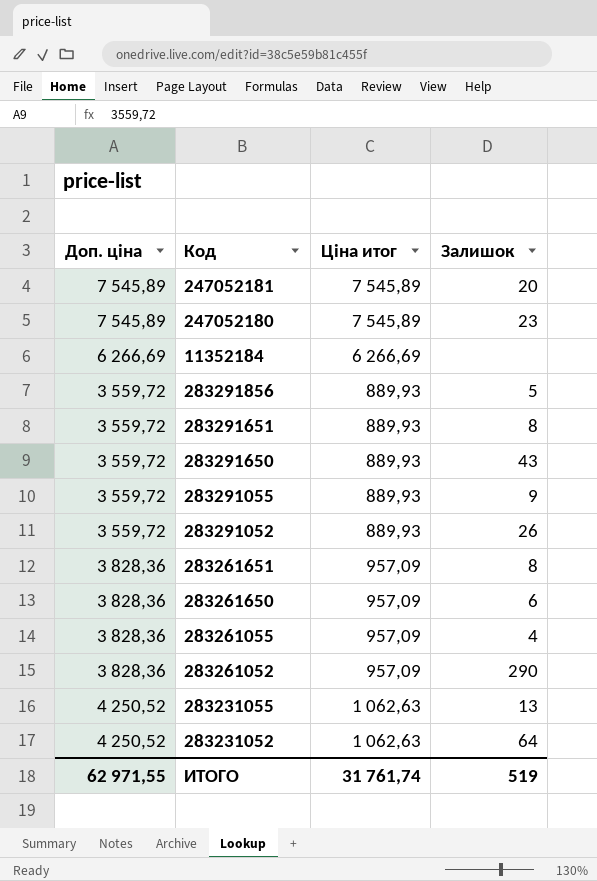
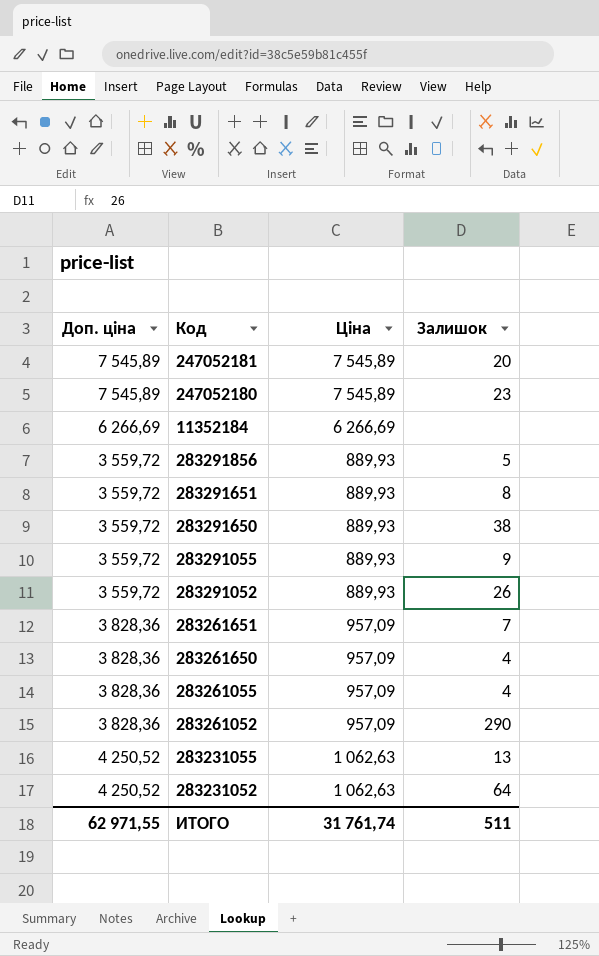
column name: Ціна итог -> Ціна
283291650 | Залишок: 43 -> 38
283261651 | Залишок: 8 -> 7
283261650 | Залишок: 6 -> 4
ИТОГО | Залишок: 519 -> 511

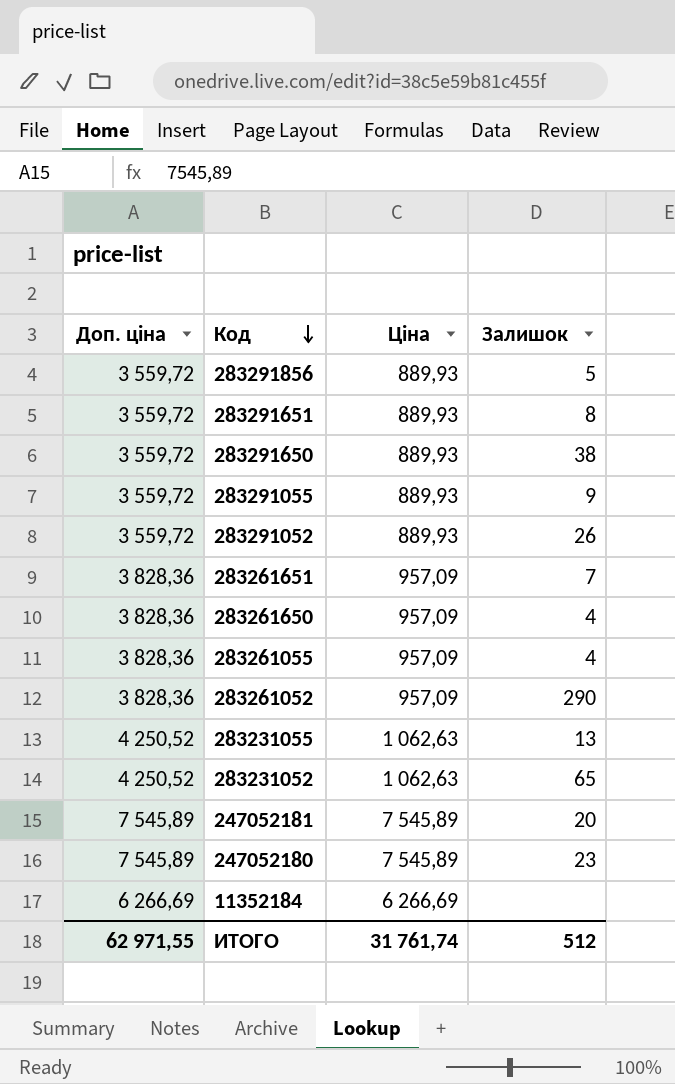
row order: none -> Код descending
283231052 | Залишок: 64 -> 65
ИТОГО | Залишок: 511 -> 512

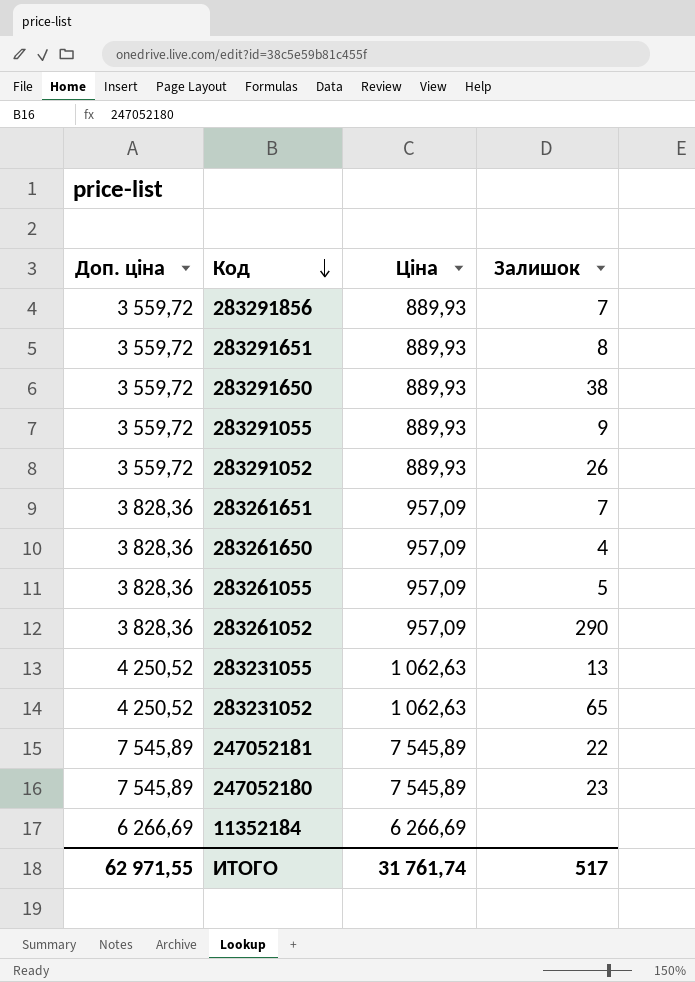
283291856 | Залишок: 5 -> 7
283261055 | Залишок: 4 -> 5
247052181 | Залишок: 20 -> 22
ИТОГО | Залишок: 512 -> 517

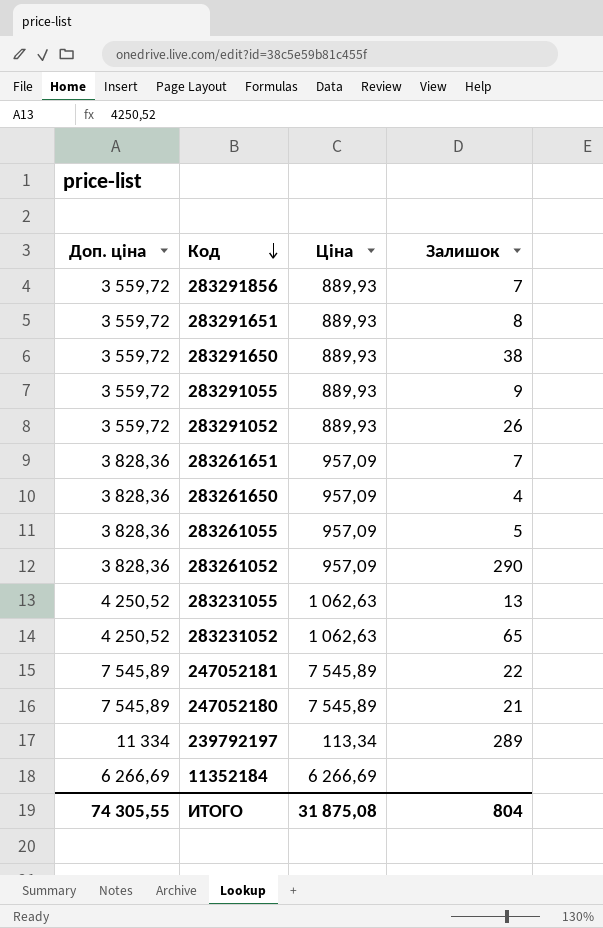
247052180 | Залишок: 23 -> 21
row 239792197: none -> 11 334 | 113,34 | 289
ИТОГО | Доп. ціна: 62 971,55 -> 74 305,55
ИТОГО | Ціна: 31 761,74 -> 31 875,08
ИТОГО | Залишок: 517 -> 804

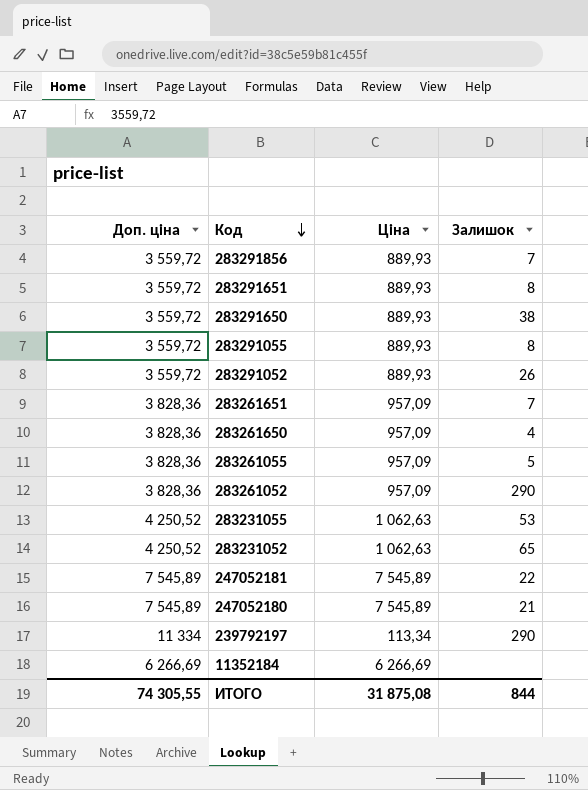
283291055 | Залишок: 9 -> 8
283231055 | Залишок: 13 -> 53
239792197 | Залишок: 289 -> 290
ИТОГО | Залишок: 804 -> 844

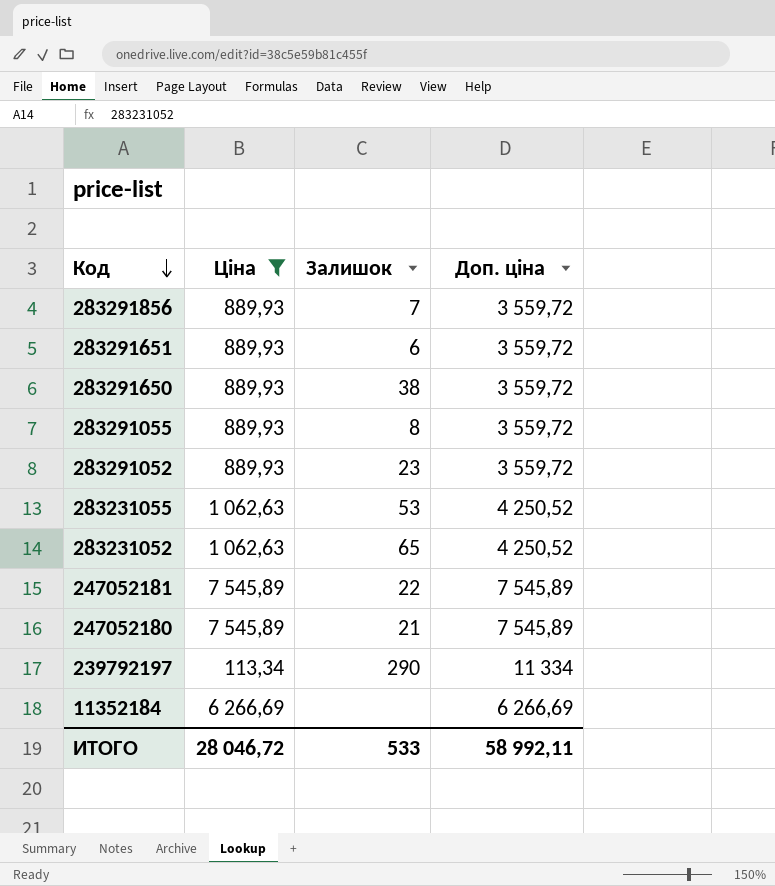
filter: none -> Ціна != 957,09
column Доп. ціна | position: 1 -> 4
283291651 | Залишок: 8 -> 6
283291052 | Залишок: 26 -> 23
ИТОГО | Ціна: 31 875,08 -> 28 046,72
ИТОГО | Залишок: 844 -> 533
ИТОГО | Доп. ціна: 74 305,55 -> 58 992,11

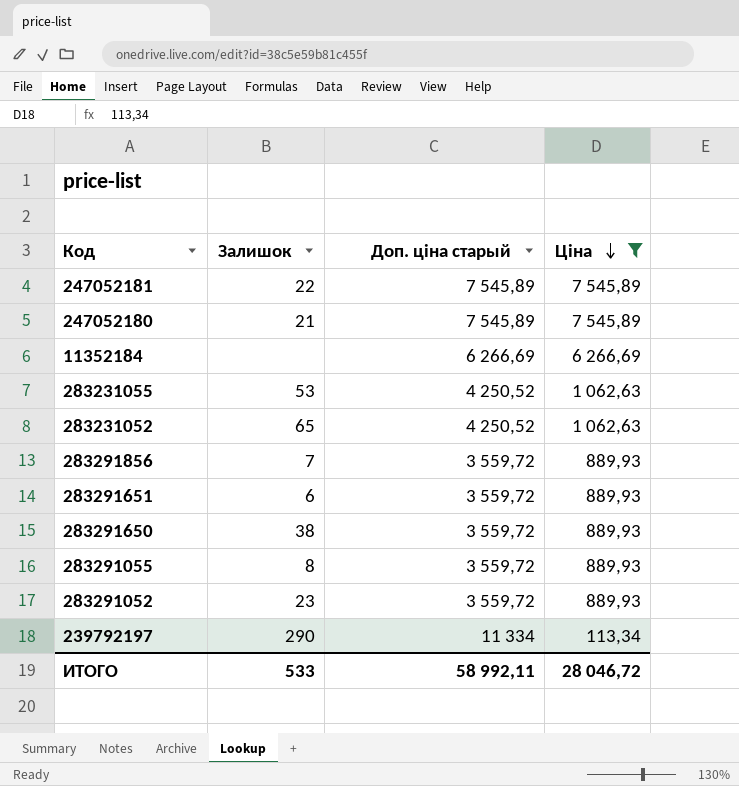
row order: Код descending -> Ціна descending
column name: Доп. ціна -> Доп. ціна старый
column Ціна | position: 2 -> 4

